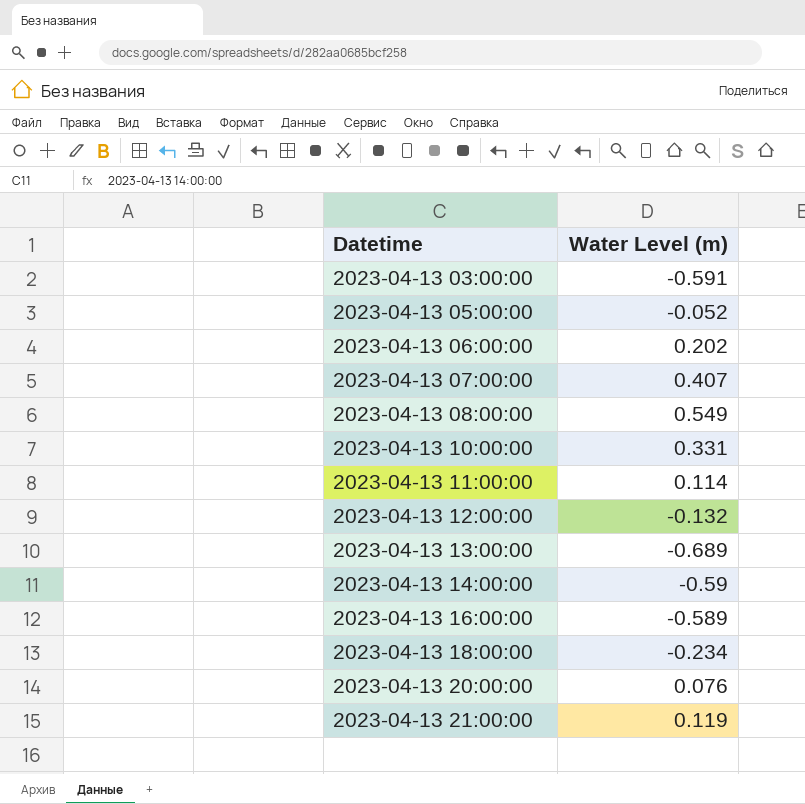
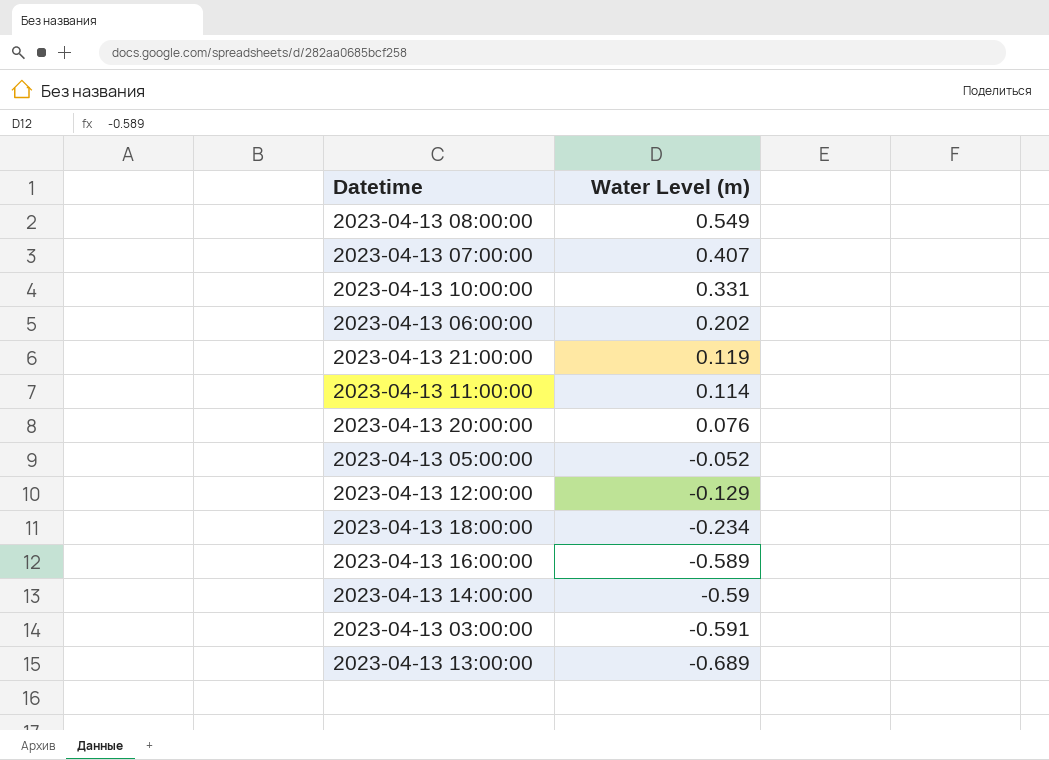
row order: Datetime ascending -> Water Level (m) descending
2023-04-13 12:00:00 | Water Level (m): -0.132 -> -0.129

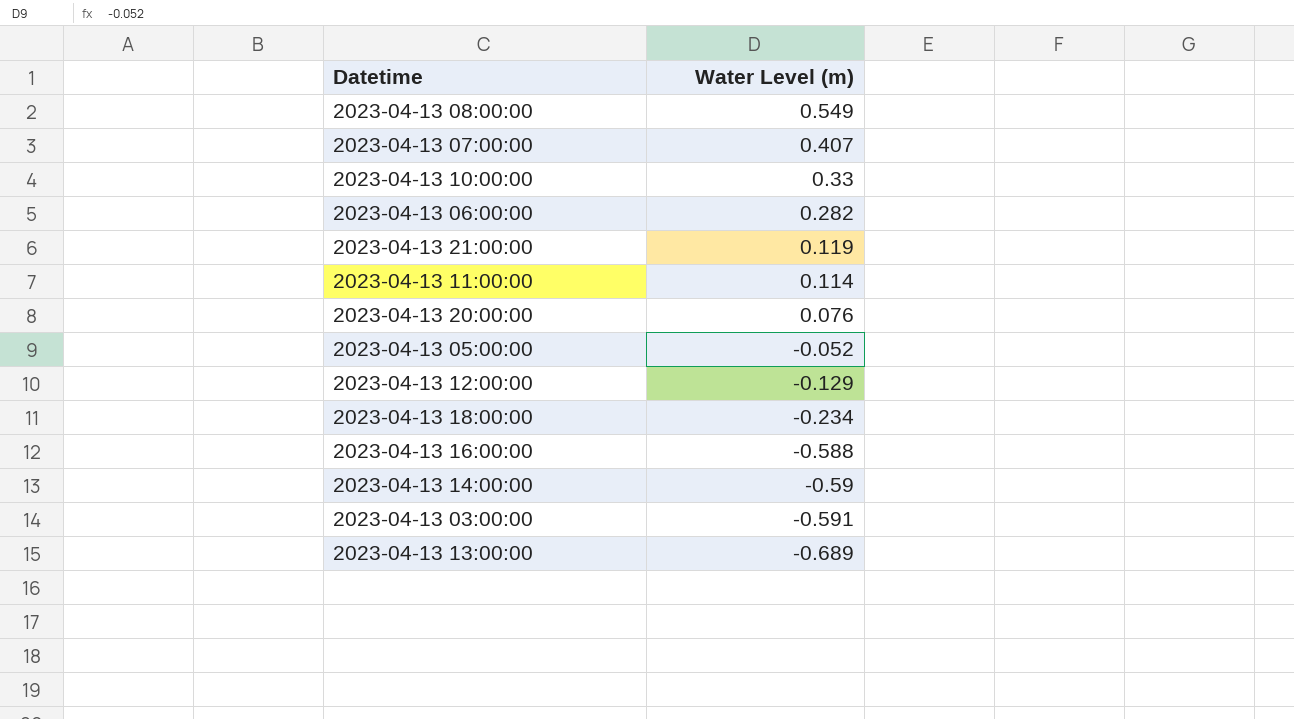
2023-04-13 10:00:00 | Water Level (m): 0.331 -> 0.33
2023-04-13 06:00:00 | Water Level (m): 0.202 -> 0.282
2023-04-13 16:00:00 | Water Level (m): -0.589 -> -0.588

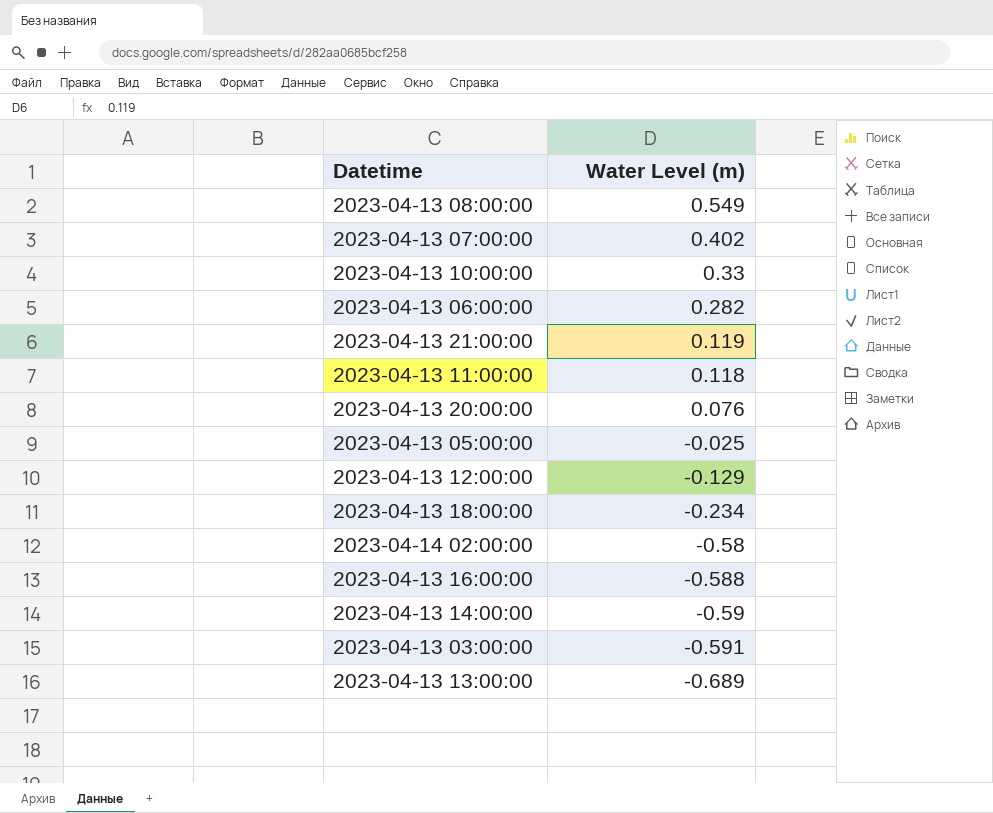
2023-04-13 07:00:00 | Water Level (m): 0.407 -> 0.402
2023-04-13 11:00:00 | Water Level (m): 0.114 -> 0.118
2023-04-13 05:00:00 | Water Level (m): -0.052 -> -0.025
row 2023-04-14 02:00:00: none -> -0.58

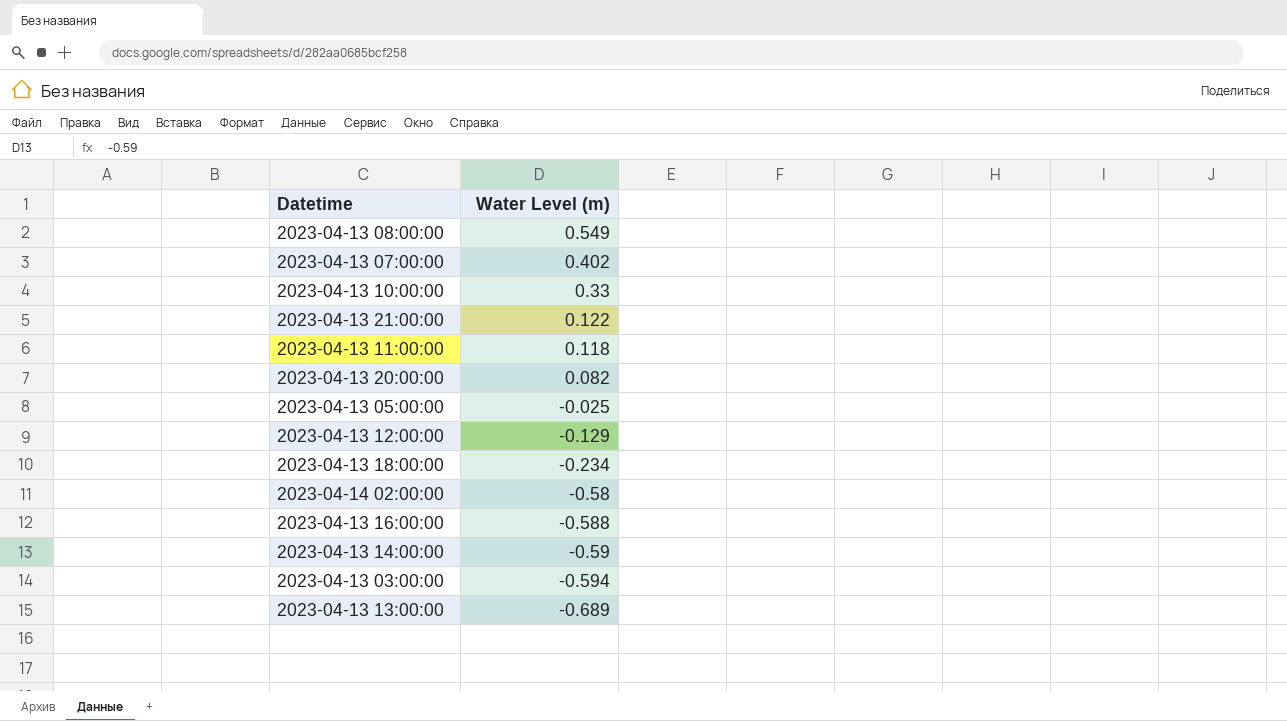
row 2023-04-13 06:00:00: 0.282 -> none
2023-04-13 21:00:00 | Water Level (m): 0.119 -> 0.122
2023-04-13 20:00:00 | Water Level (m): 0.076 -> 0.082
2023-04-13 03:00:00 | Water Level (m): -0.591 -> -0.594

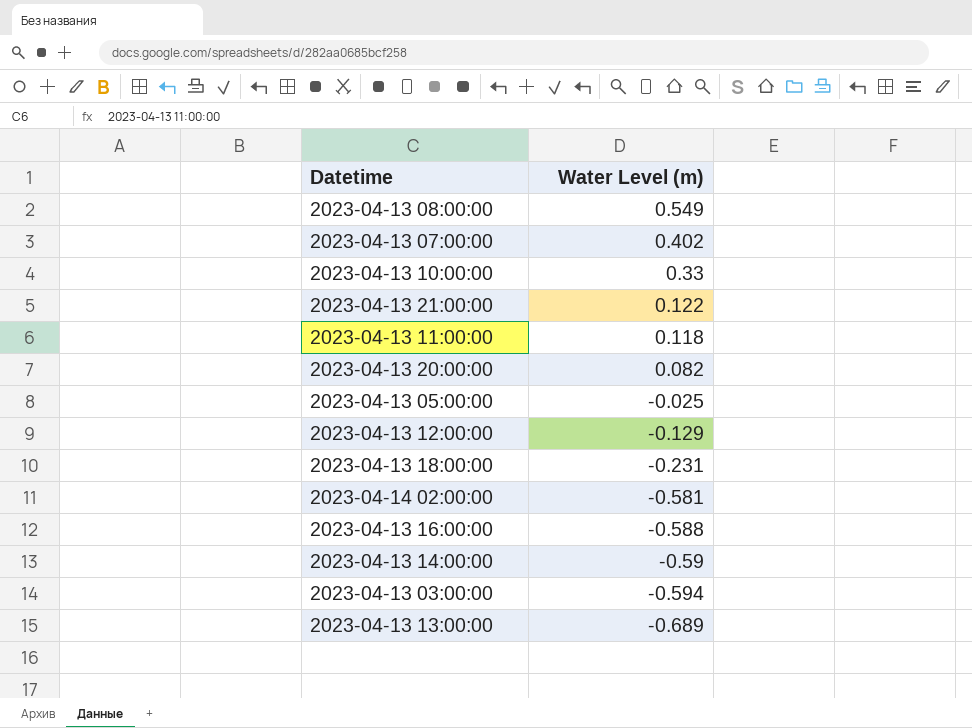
2023-04-13 18:00:00 | Water Level (m): -0.234 -> -0.231
2023-04-14 02:00:00 | Water Level (m): -0.58 -> -0.581

